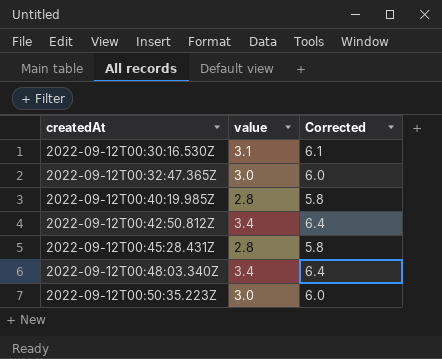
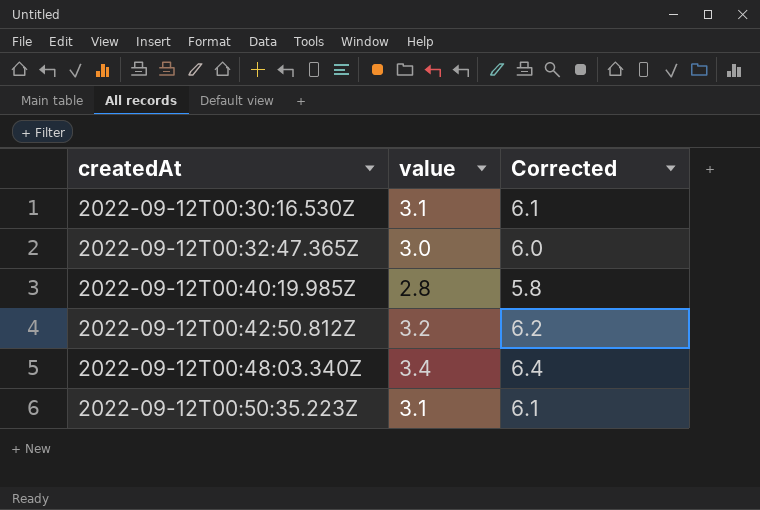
row 2022-09-12T00:45:28.431Z: 2.8 | 5.8 -> none
2022-09-12T00:42:50.812Z | value: 3.4 -> 3.2
2022-09-12T00:42:50.812Z | Corrected: 6.4 -> 6.2
2022-09-12T00:50:35.223Z | value: 3.0 -> 3.1
2022-09-12T00:50:35.223Z | Corrected: 6.0 -> 6.1

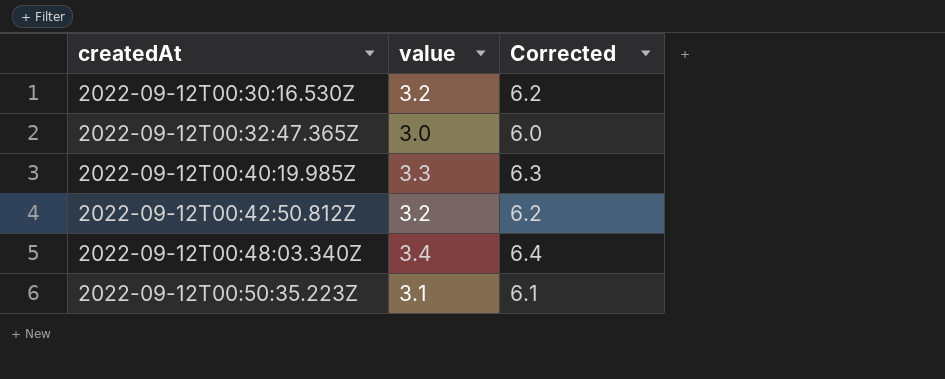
2022-09-12T00:30:16.530Z | value: 3.1 -> 3.2
2022-09-12T00:30:16.530Z | Corrected: 6.1 -> 6.2
2022-09-12T00:40:19.985Z | value: 2.8 -> 3.3
2022-09-12T00:40:19.985Z | Corrected: 5.8 -> 6.3

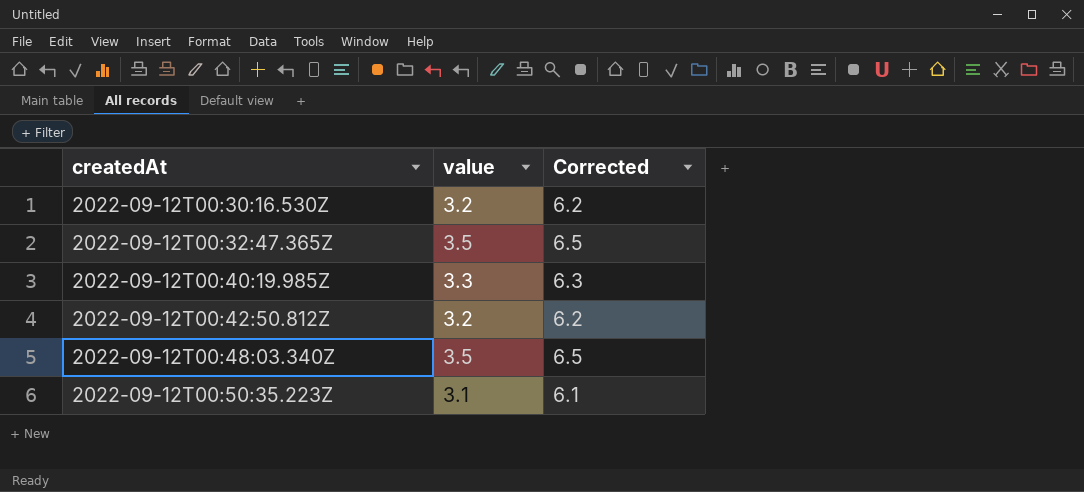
2022-09-12T00:32:47.365Z | value: 3.0 -> 3.5
2022-09-12T00:32:47.365Z | Corrected: 6.0 -> 6.5
2022-09-12T00:48:03.340Z | value: 3.4 -> 3.5
2022-09-12T00:48:03.340Z | Corrected: 6.4 -> 6.5

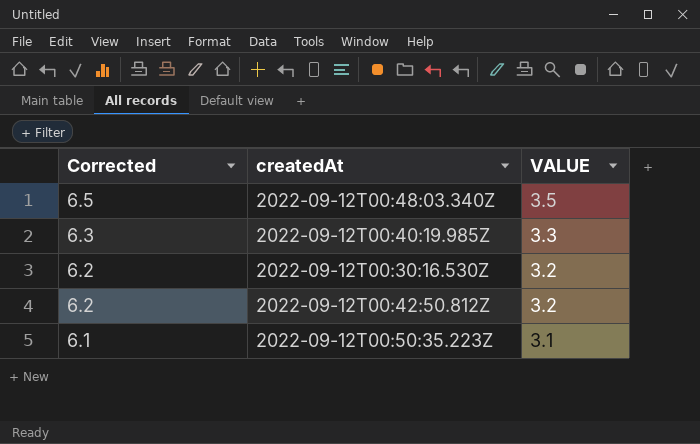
row order: createdAt ascending -> Corrected descending
column Corrected | position: 3 -> 1
column name: value -> VALUE
row 2022-09-12T00:32:47.365Z: 3.5 | 6.5 -> none

